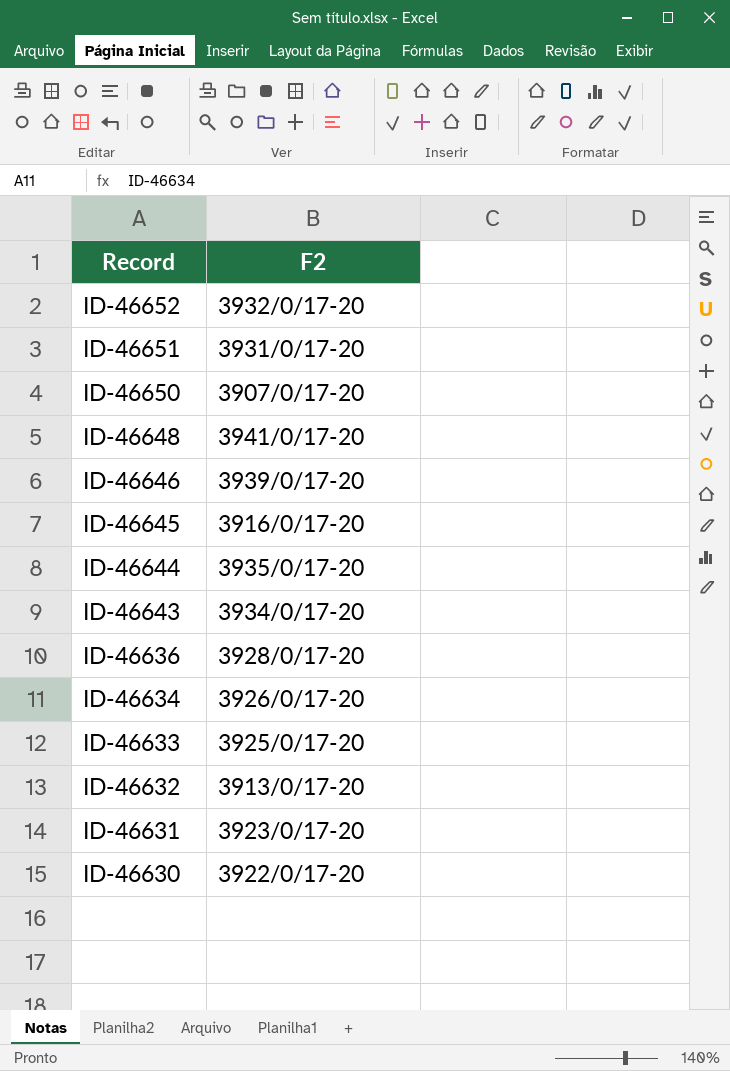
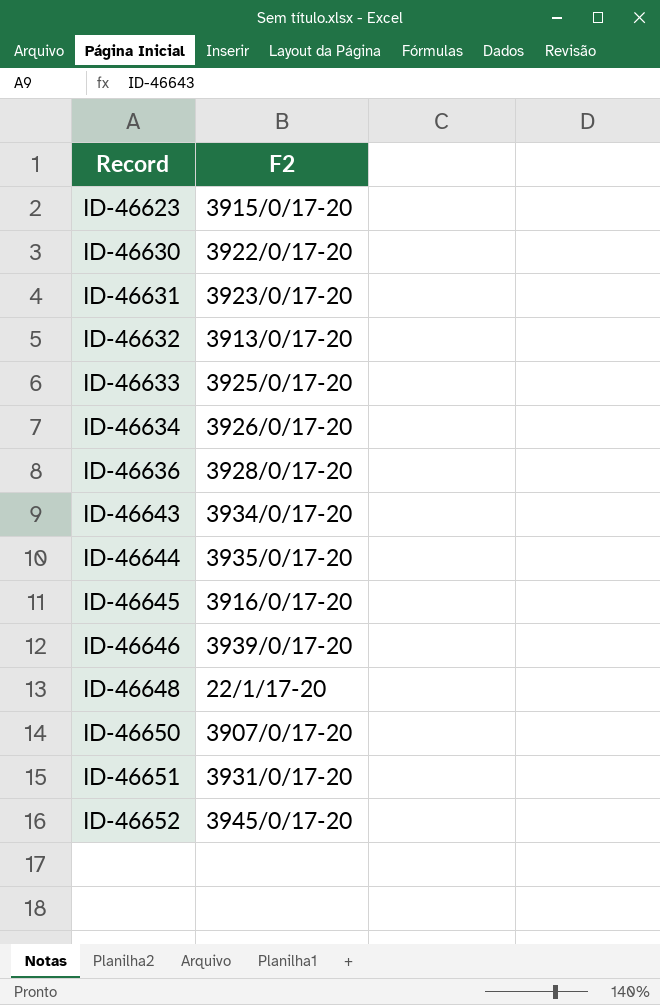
row order: Record descending -> Record ascending
row ID-46623: none -> 3915/0/17-20
ID-46648 | F2: 3941/0/17-20 -> 22/1/17-20
ID-46652 | F2: 3932/0/17-20 -> 3945/0/17-20

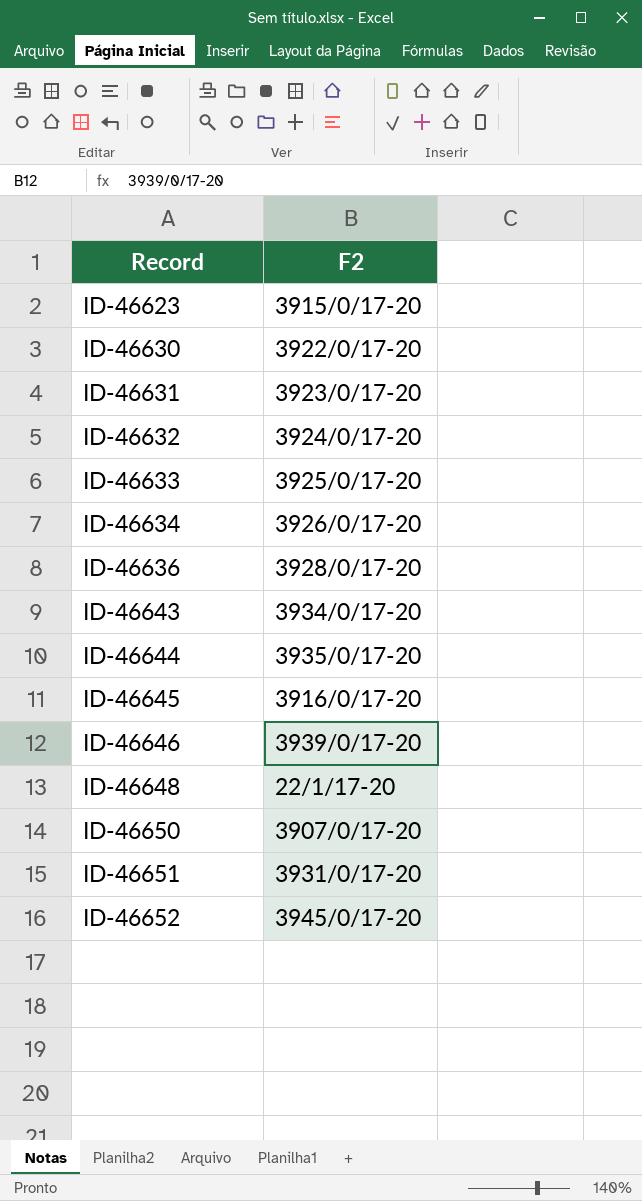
ID-46632 | F2: 3913/0/17-20 -> 3924/0/17-20

